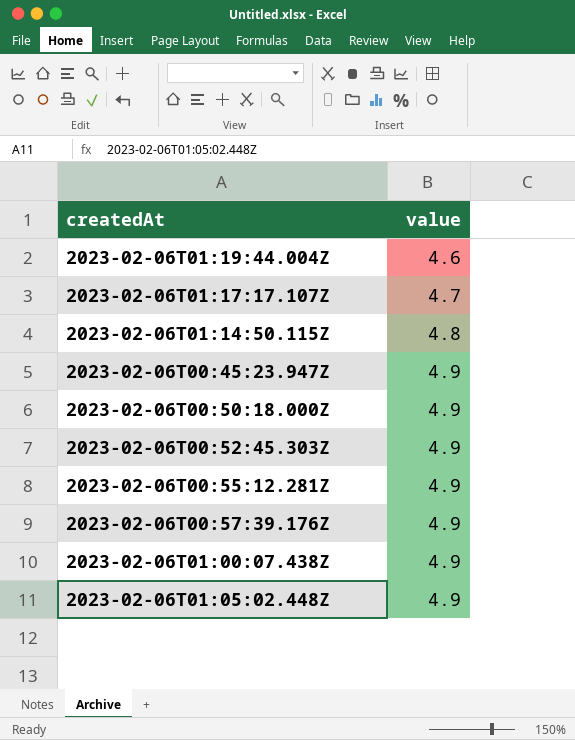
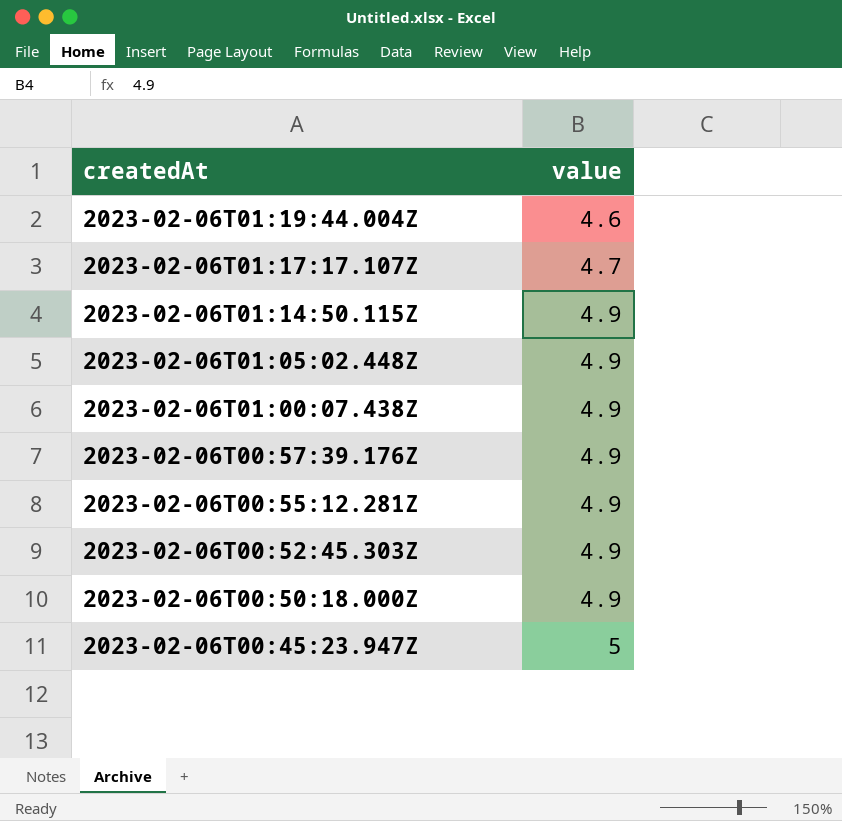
row order: value ascending -> createdAt descending
2023-02-06T01:14:50.115Z | value: 4.8 -> 4.9
2023-02-06T00:45:23.947Z | value: 4.9 -> 5

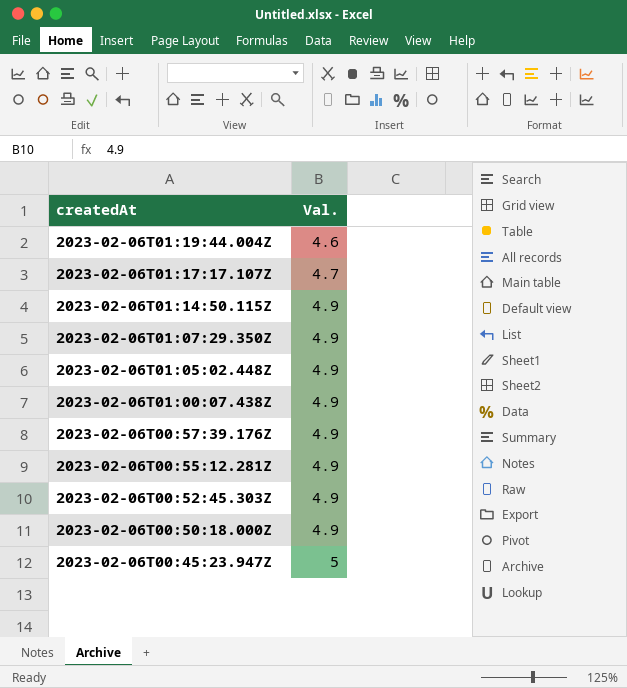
column name: value -> Val.
row 2023-02-06T01:07:29.350Z: none -> 4.9

